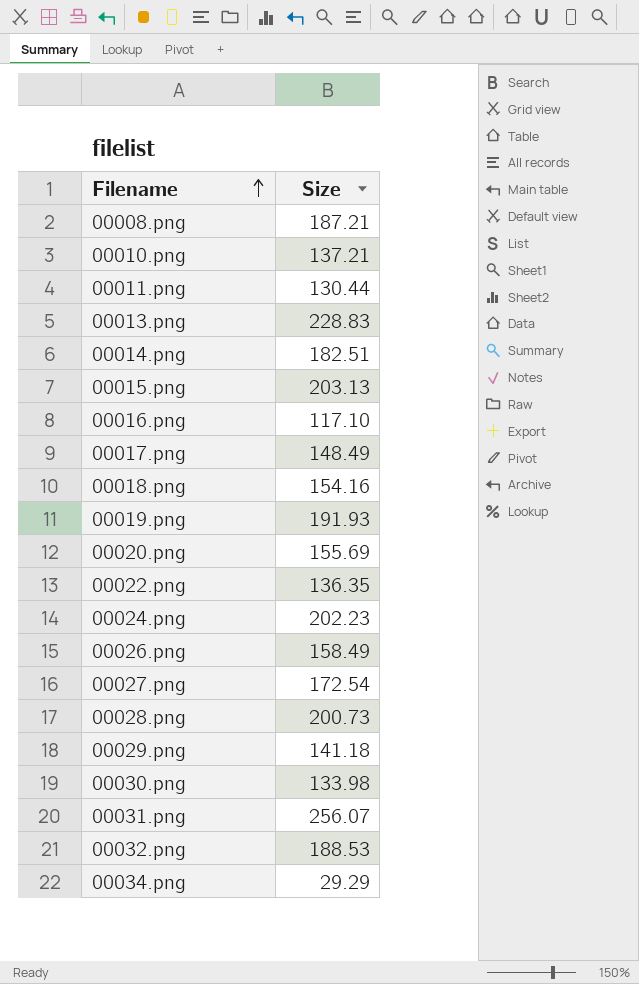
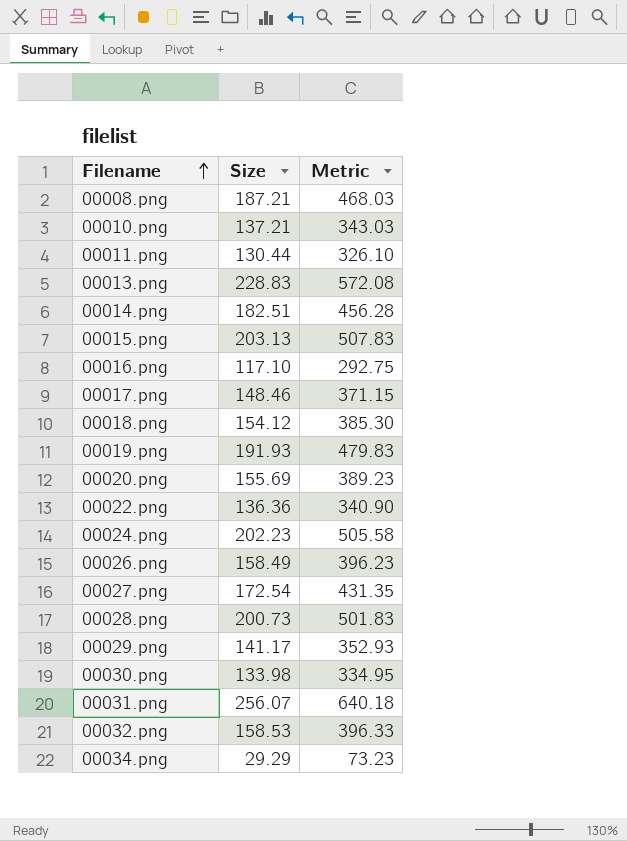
column Metric | formula: none -> [Size] * 2.5
00017.png | Size: 148.49 -> 148.46
00018.png | Size: 154.16 -> 154.12
00022.png | Size: 136.35 -> 136.36
00029.png | Size: 141.18 -> 141.17
00032.png | Size: 188.53 -> 158.53

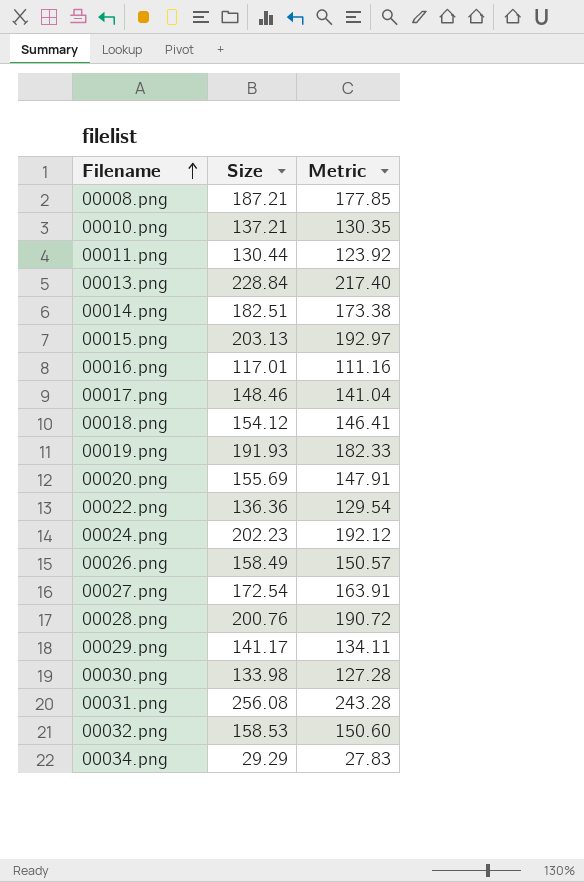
column Metric | formula: [Size] * 2.5 -> [Size] * 0.95
00013.png | Size: 228.83 -> 228.84
00016.png | Size: 117.10 -> 117.01
00028.png | Size: 200.73 -> 200.76
00031.png | Size: 256.07 -> 256.08

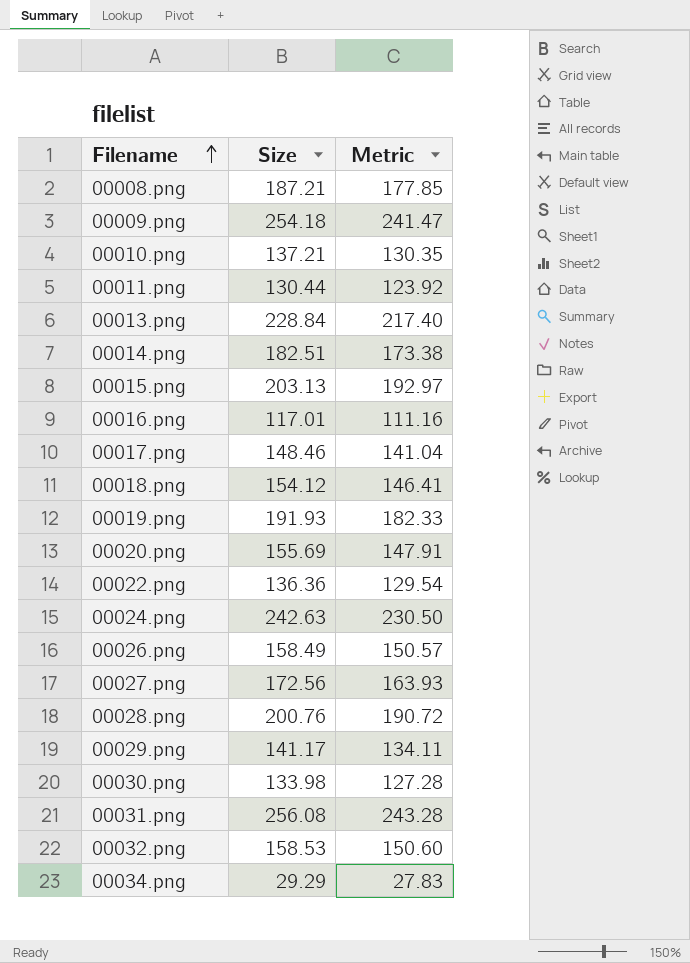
row 00009.png: none -> 254.18 | 241.47
00024.png | Size: 202.23 -> 242.63
00024.png | Metric: 192.12 -> 230.50
00027.png | Size: 172.54 -> 172.56
00027.png | Metric: 163.91 -> 163.93

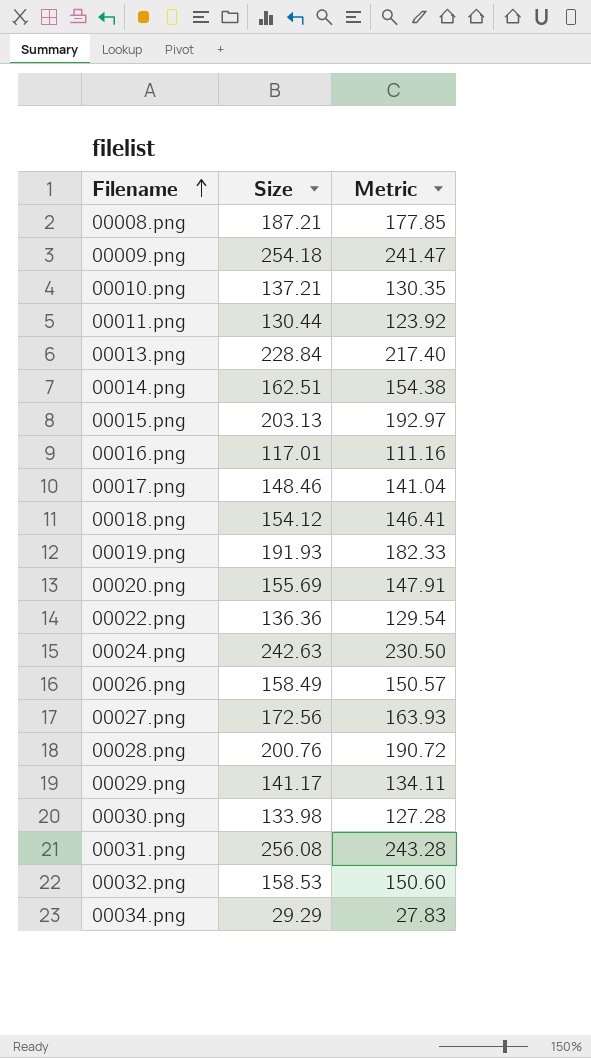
00014.png | Size: 182.51 -> 162.51
00014.png | Metric: 173.38 -> 154.38

